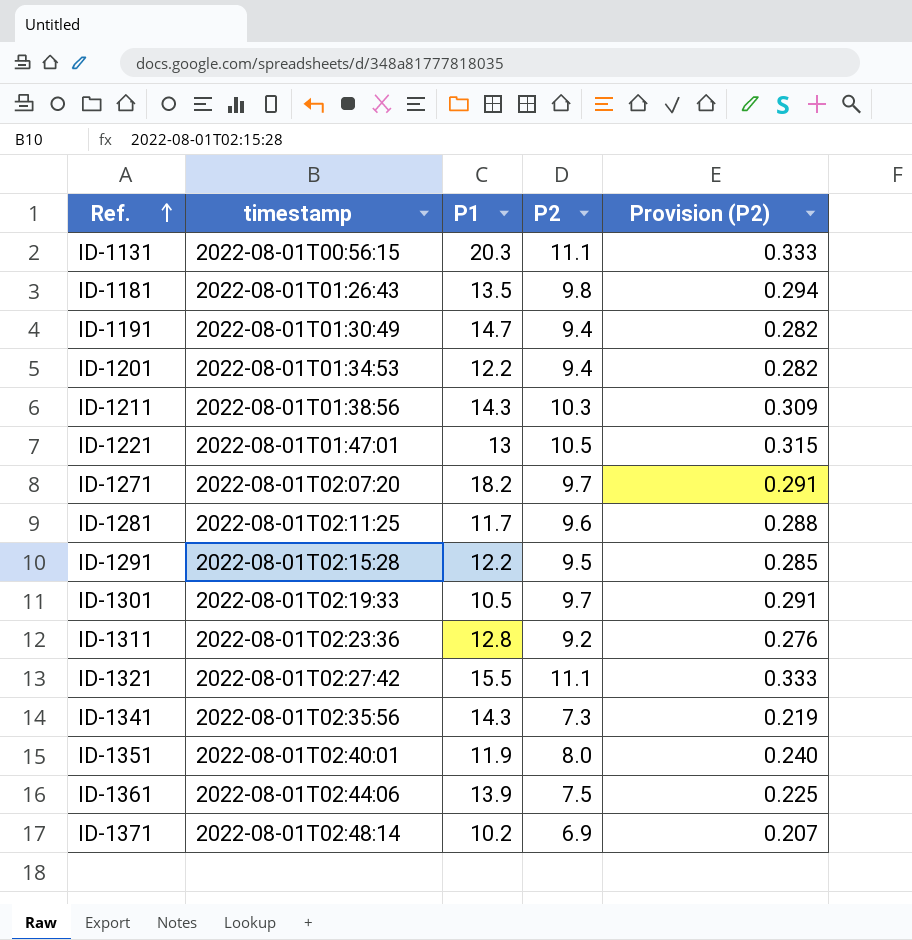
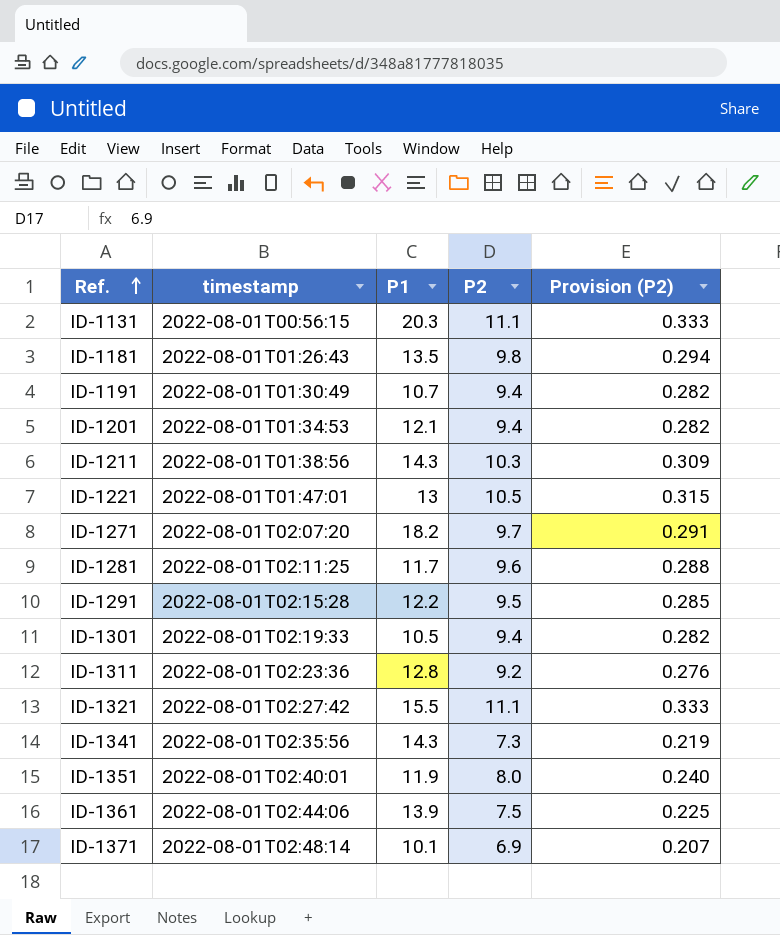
ID-1191 | P1: 14.7 -> 10.7
ID-1201 | P1: 12.2 -> 12.1
ID-1301 | P2: 9.7 -> 9.4
ID-1301 | Provision (P2): 0.291 -> 0.282
ID-1371 | P1: 10.2 -> 10.1

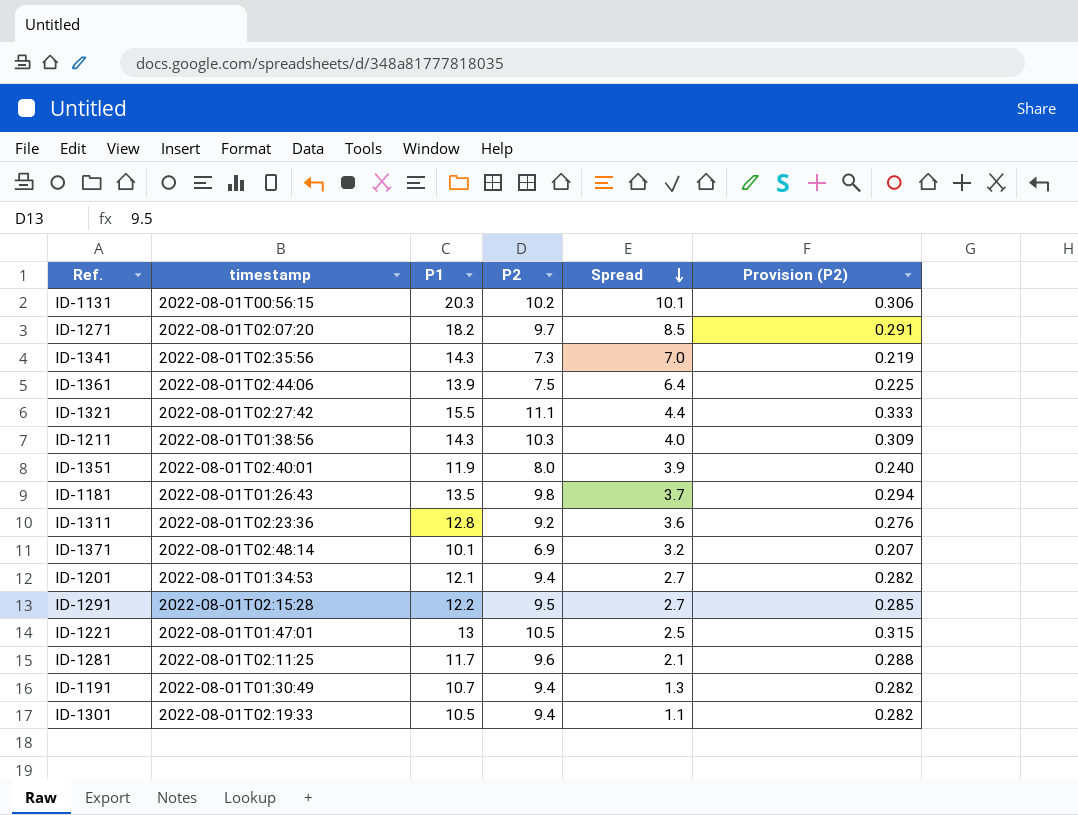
row order: Ref. ascending -> Spread descending
column Spread | formula: none -> [P1] - [P2]
ID-1131 | P2: 11.1 -> 10.2
ID-1131 | Provision (P2): 0.333 -> 0.306

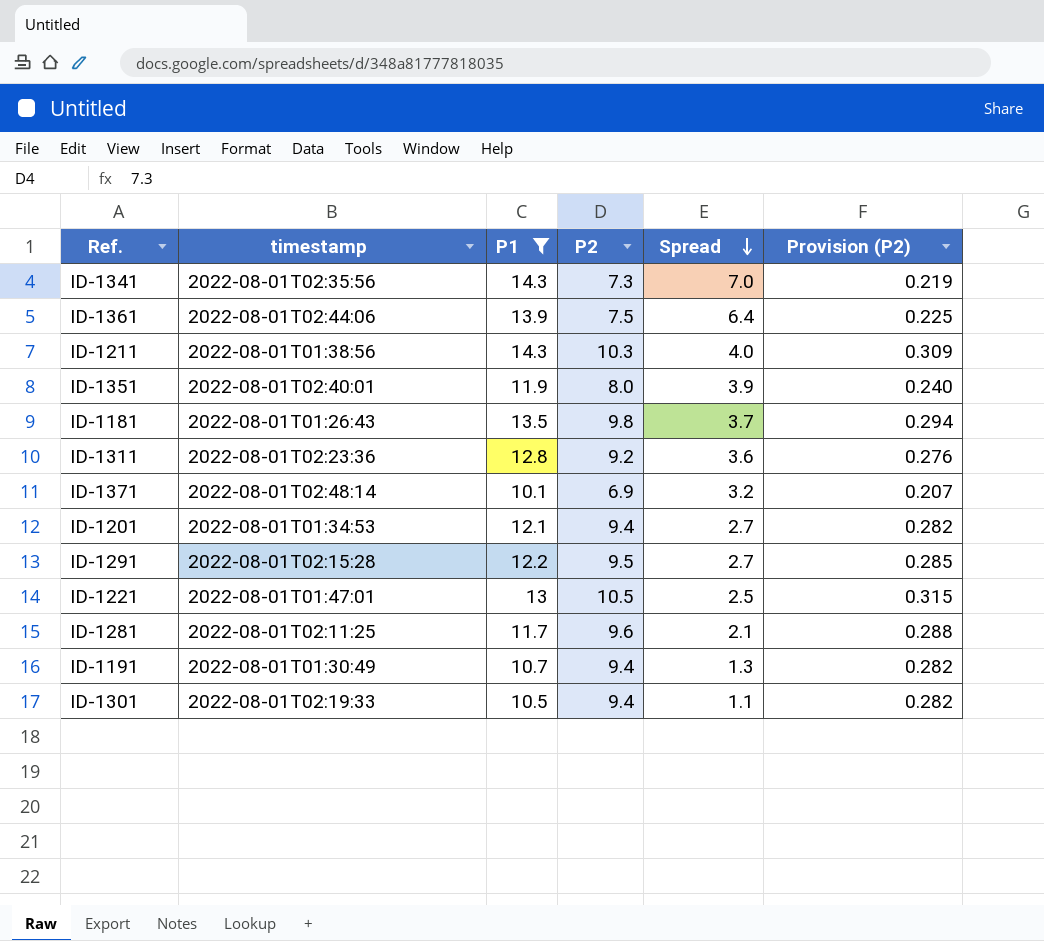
filter: none -> P1 <= 14.3

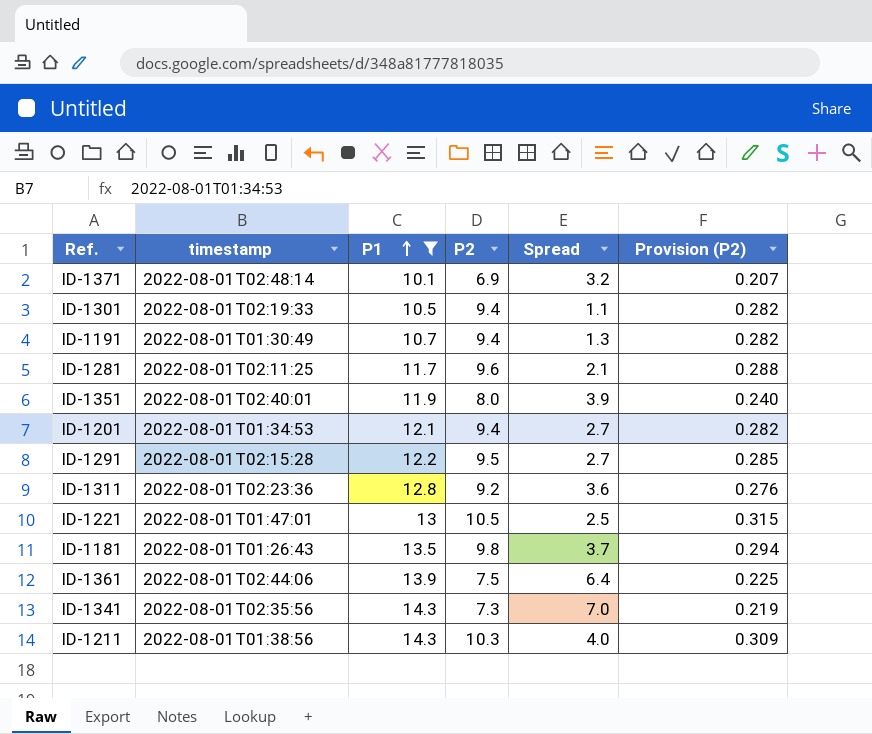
row order: Spread descending -> P1 ascending

